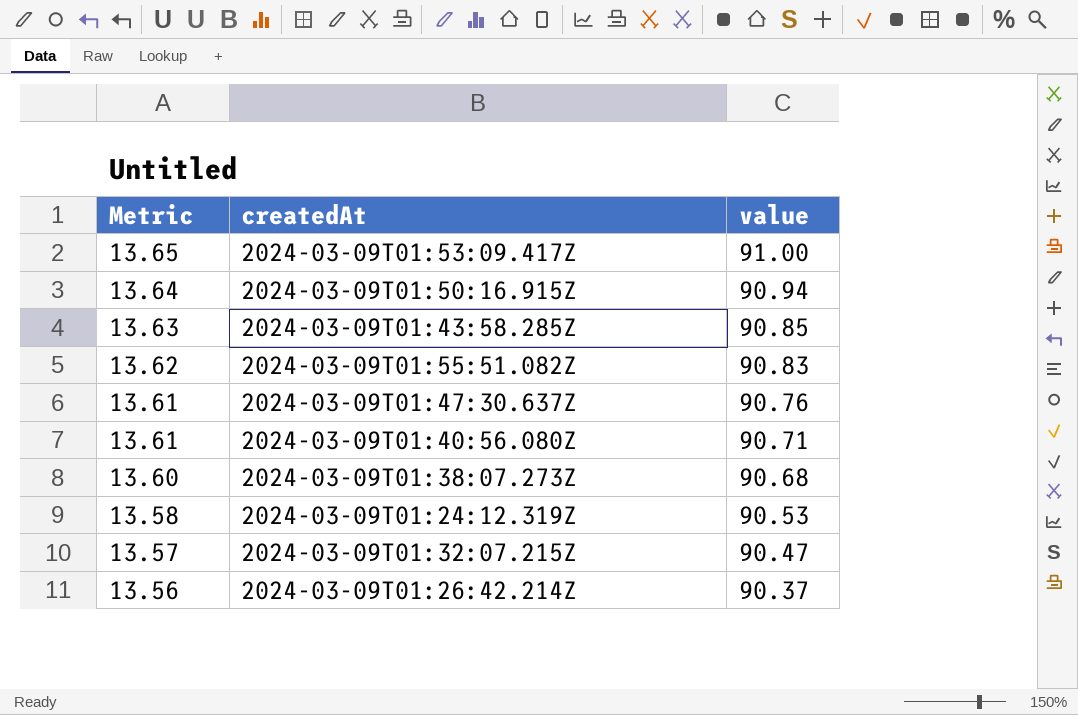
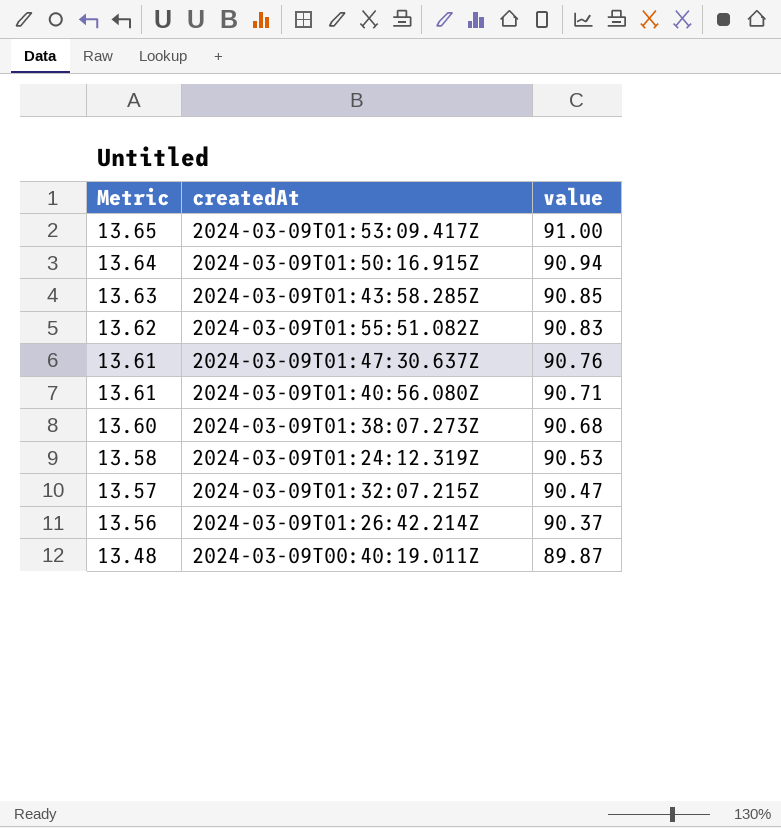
row 2024-03-09T00:40:19.011Z: none -> 13.48 | 89.87

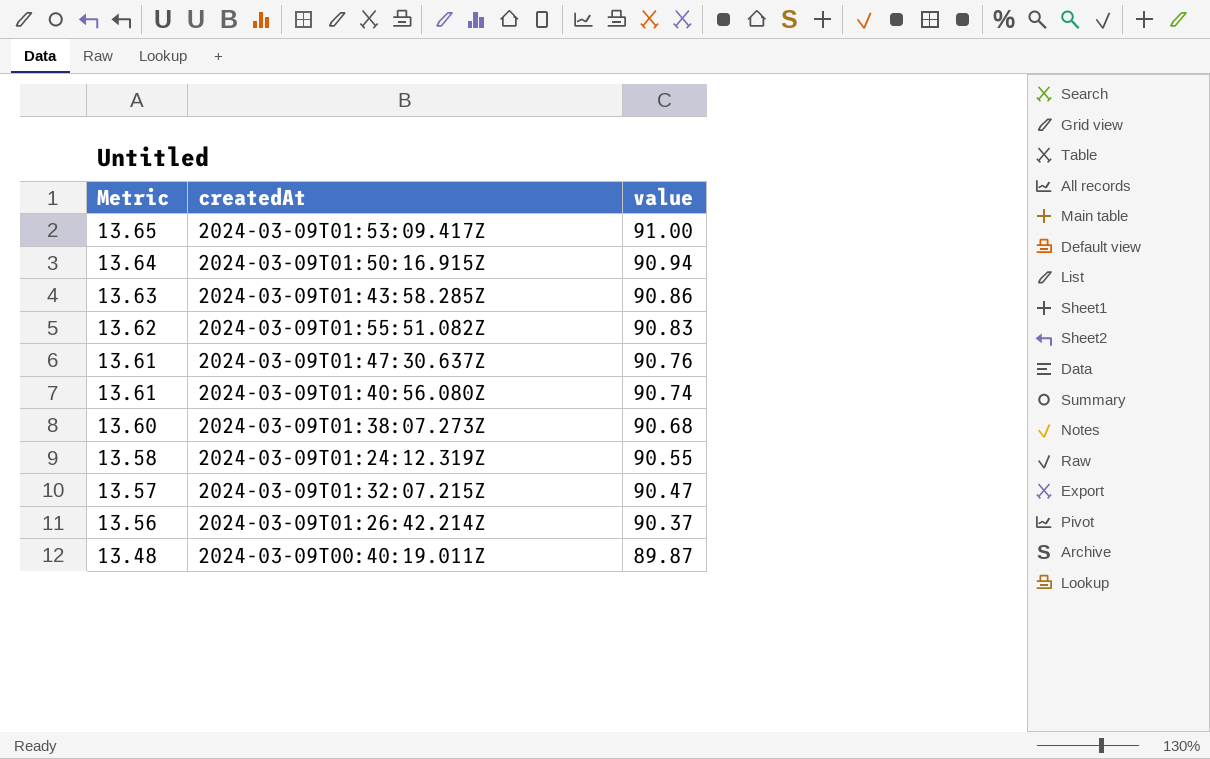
2024-03-09T01:43:58.285Z | value: 90.85 -> 90.86
2024-03-09T01:40:56.080Z | value: 90.71 -> 90.74
2024-03-09T01:24:12.319Z | value: 90.53 -> 90.55

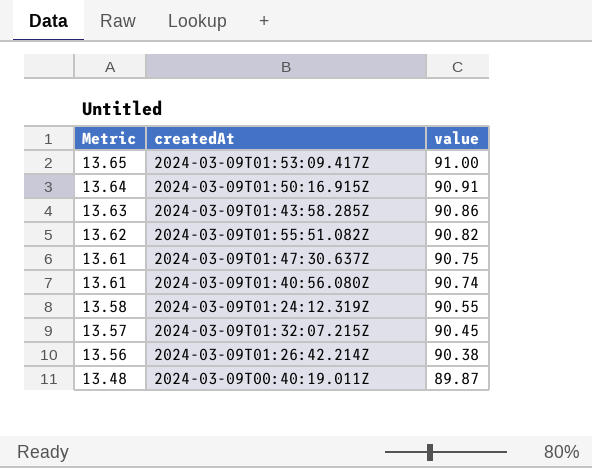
row 2024-03-09T01:38:07.273Z: 13.60 | 90.68 -> none
2024-03-09T01:50:16.915Z | value: 90.94 -> 90.91
2024-03-09T01:55:51.082Z | value: 90.83 -> 90.82
2024-03-09T01:47:30.637Z | value: 90.76 -> 90.75
2024-03-09T01:32:07.215Z | value: 90.47 -> 90.45
2024-03-09T01:26:42.214Z | value: 90.37 -> 90.38

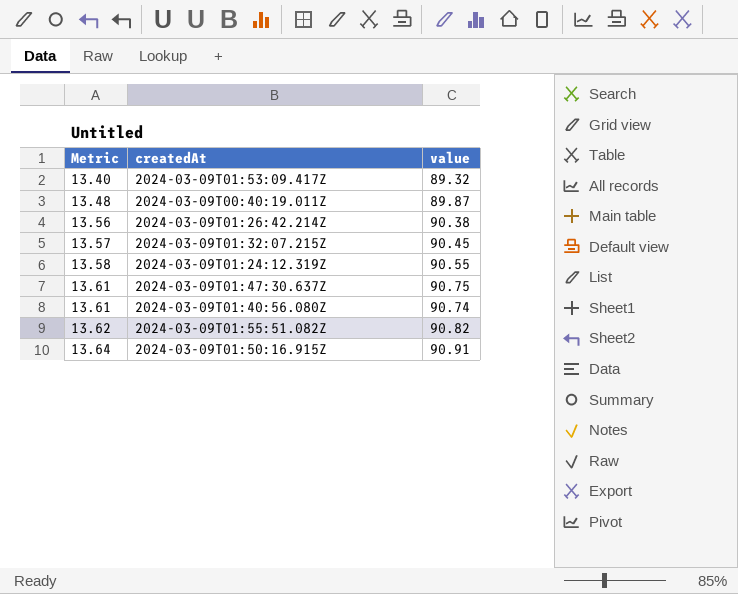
row order: Metric descending -> Metric ascending
row 2024-03-09T01:43:58.285Z: 13.63 | 90.86 -> none
2024-03-09T01:53:09.417Z | Metric: 13.65 -> 13.40
2024-03-09T01:53:09.417Z | value: 91.00 -> 89.32

